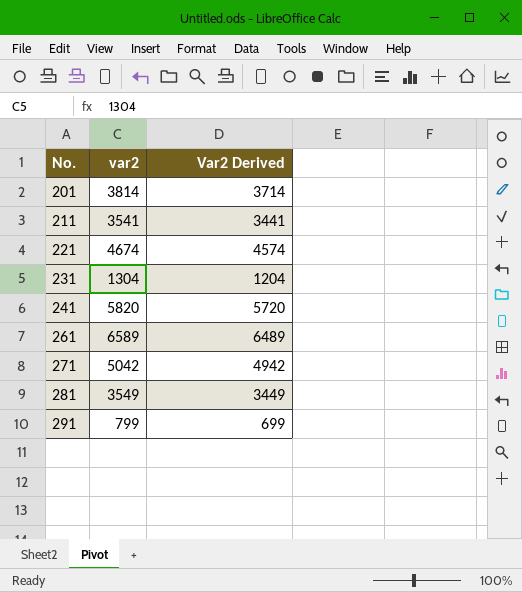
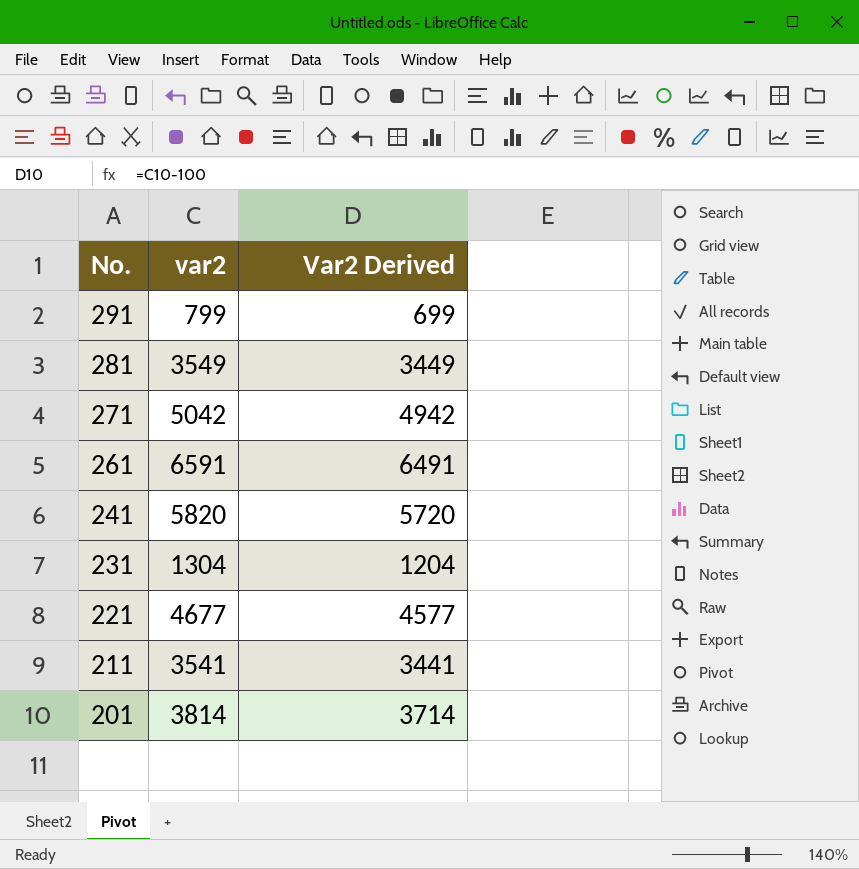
row order: No. ascending -> No. descending
261 | var2: 6589 -> 6591
261 | Var2 Derived: 6489 -> 6491
221 | var2: 4674 -> 4677
221 | Var2 Derived: 4574 -> 4577

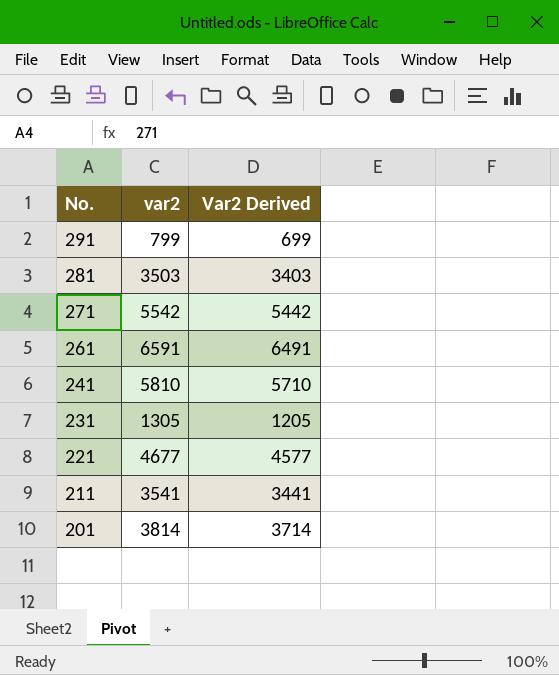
281 | var2: 3549 -> 3503
281 | Var2 Derived: 3449 -> 3403
271 | var2: 5042 -> 5542
271 | Var2 Derived: 4942 -> 5442
241 | var2: 5820 -> 5810
241 | Var2 Derived: 5720 -> 5710
231 | var2: 1304 -> 1305
231 | Var2 Derived: 1204 -> 1205

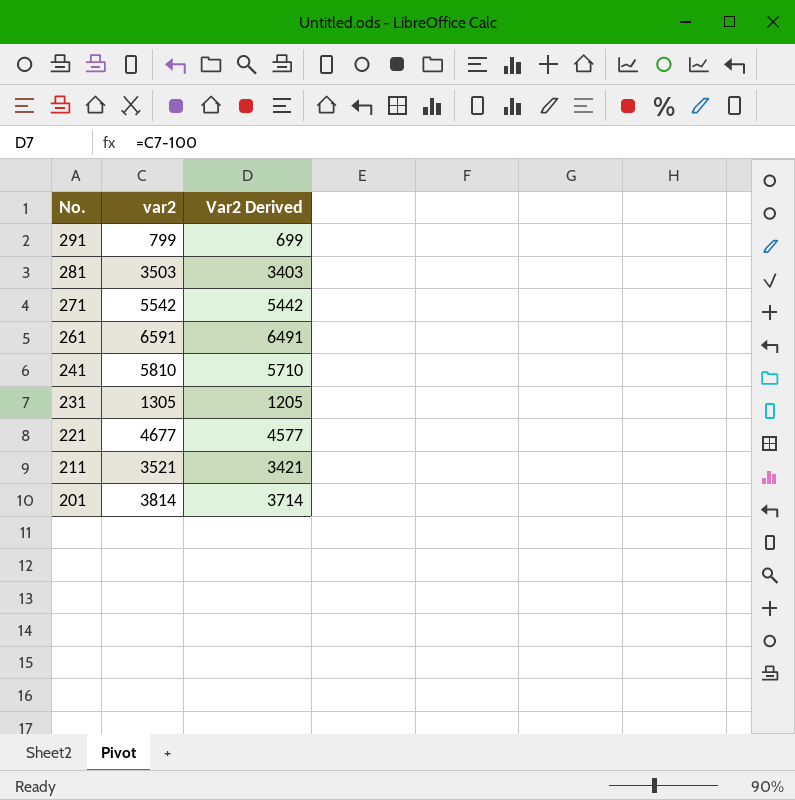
211 | var2: 3541 -> 3521
211 | Var2 Derived: 3441 -> 3421

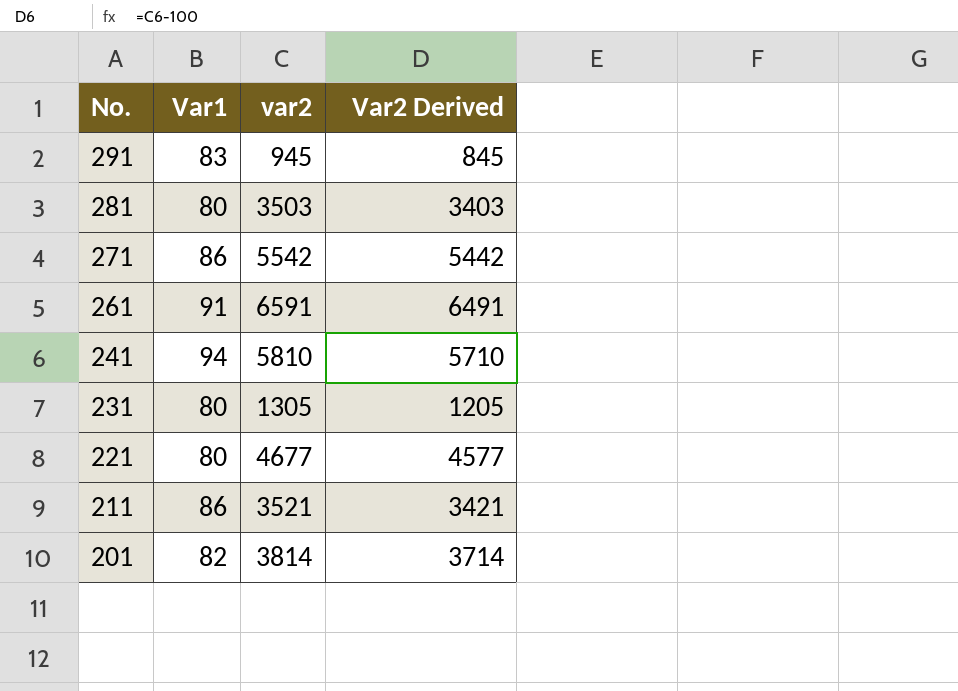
column Var1 | position: none -> 2
291 | var2: 799 -> 945
291 | Var2 Derived: 699 -> 845

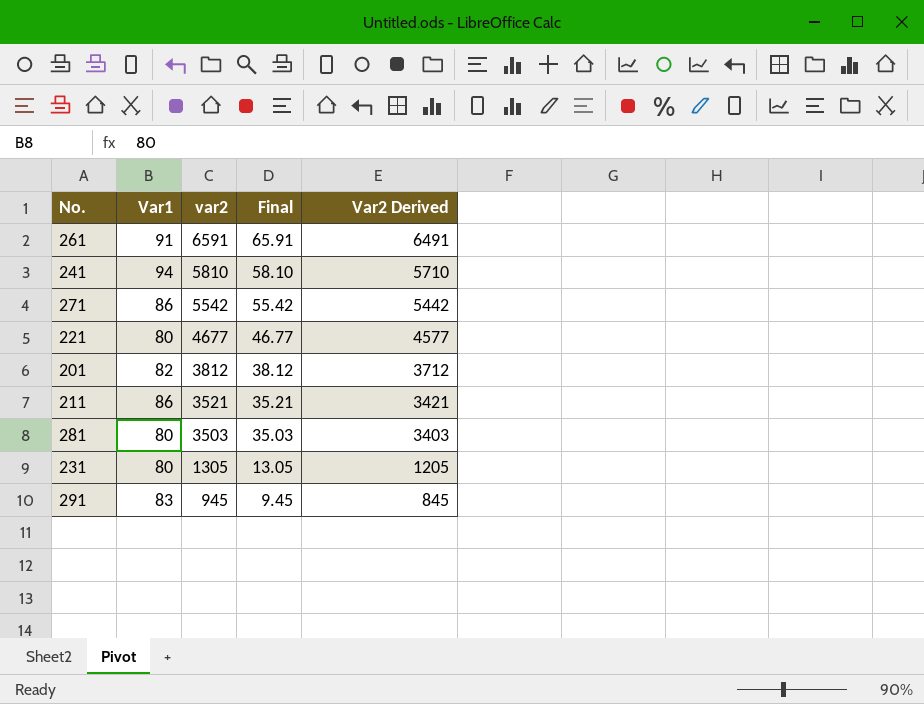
row order: No. descending -> var2 descending
column Final | formula: none -> [var2] * 0.01
201 | var2: 3814 -> 3812
201 | Var2 Derived: 3714 -> 3712

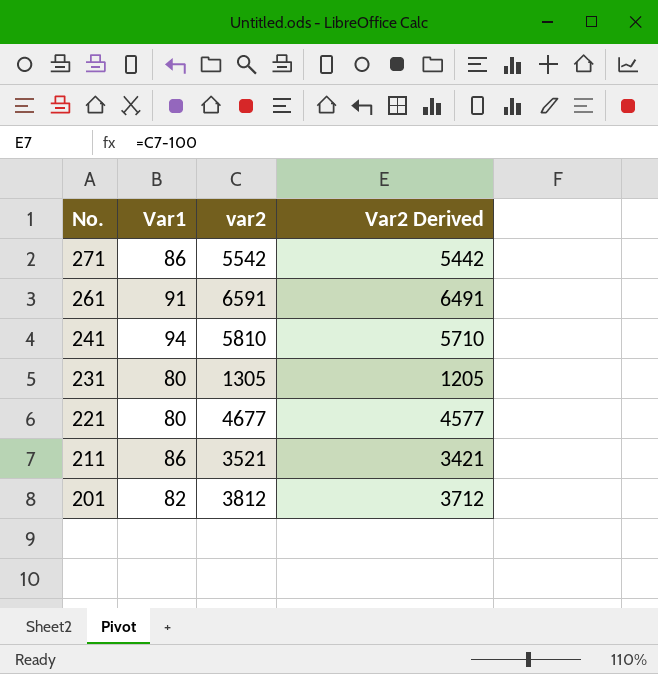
row order: var2 descending -> No. descending
column Final | formula: [var2] * 0.01 -> none
row 281: 80 | 3503 | 35.03 | 3403 -> none
row 291: 83 | 945 | 9.45 | 845 -> none

